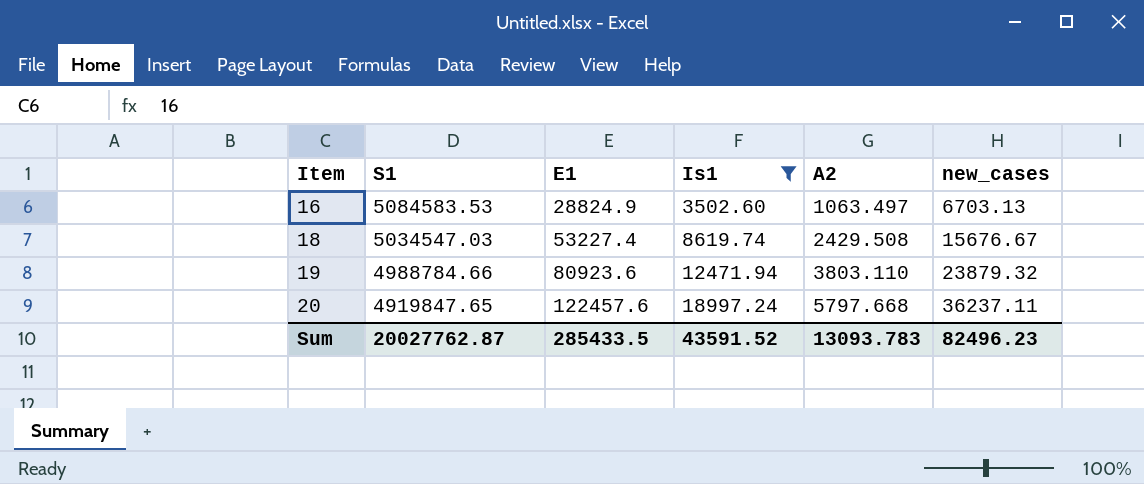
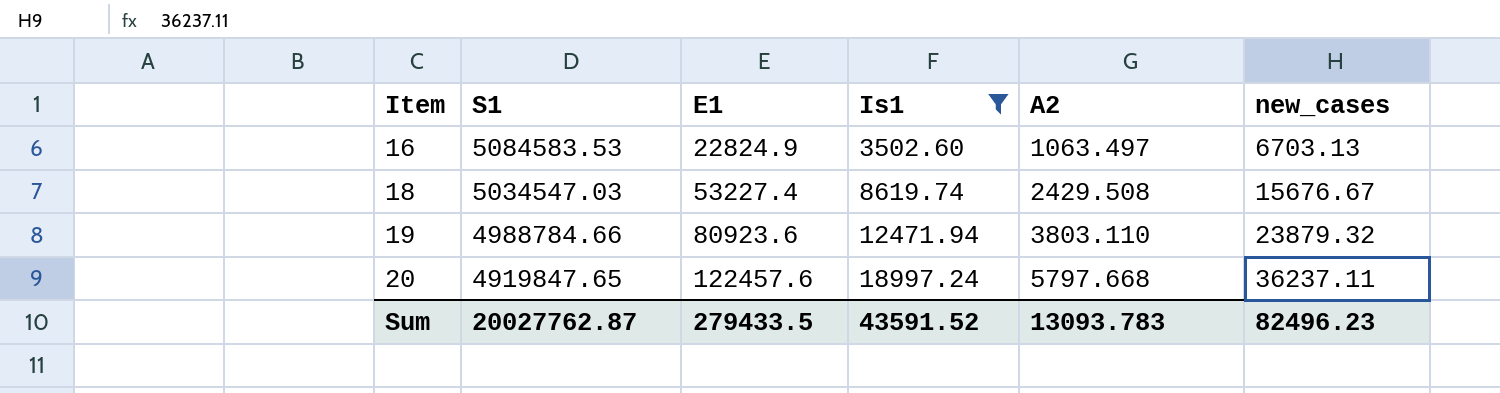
16 | E1: 28824.9 -> 22824.9
Sum | E1: 285433.5 -> 279433.5

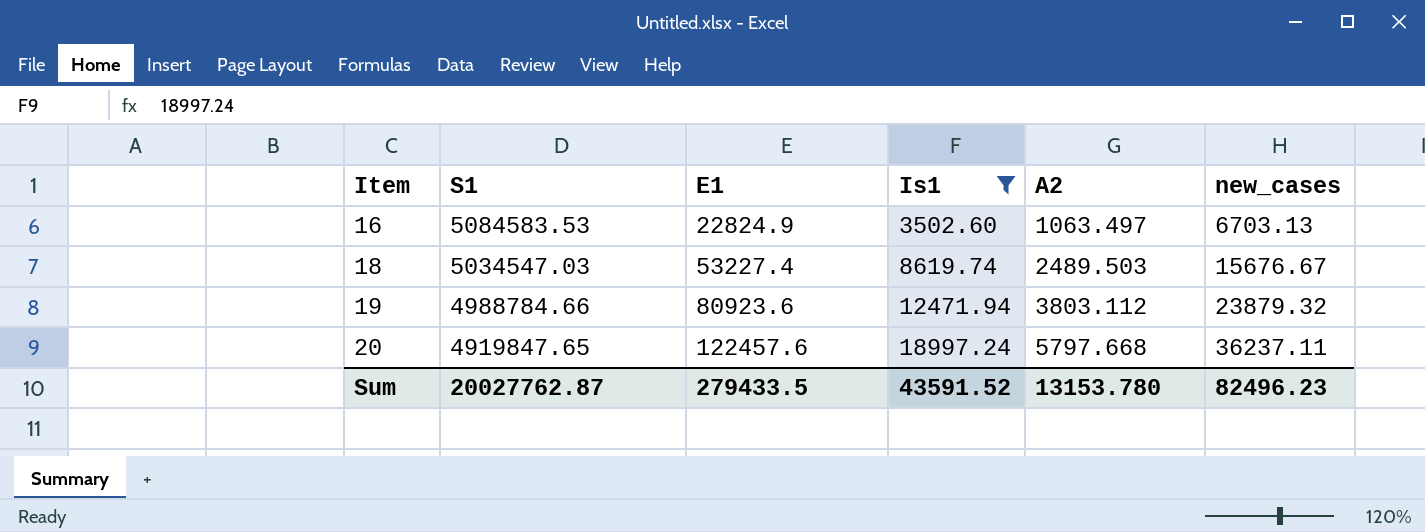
18 | A2: 2429.508 -> 2489.503
19 | A2: 3803.110 -> 3803.112
Sum | A2: 13093.783 -> 13153.780

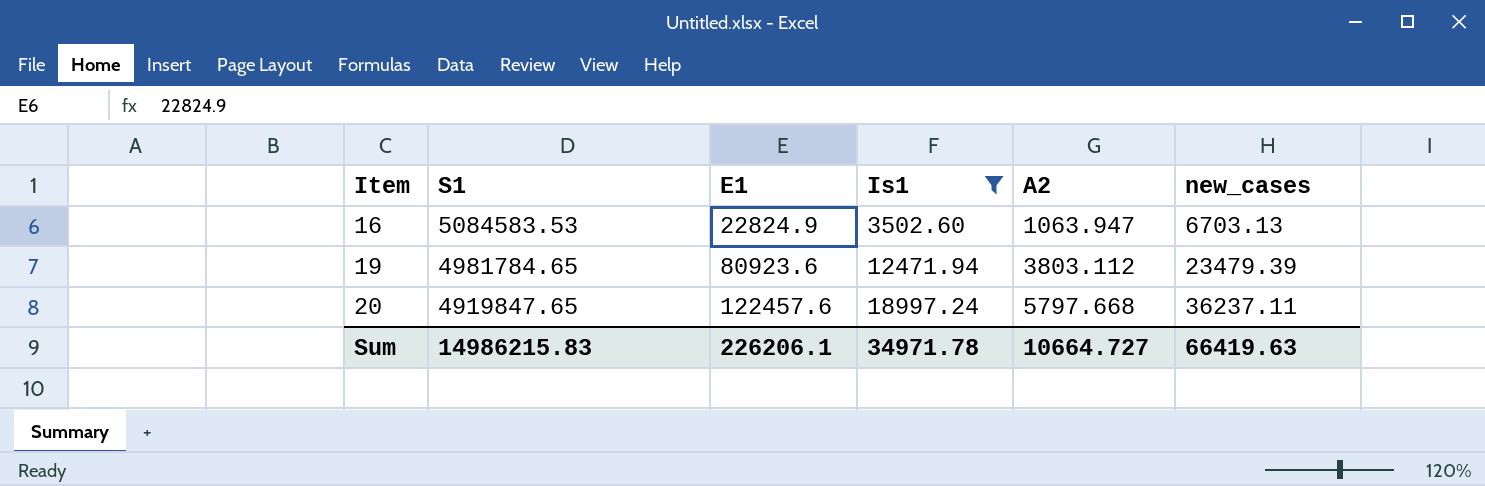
row 18: 5034547.03 | 53227.4 | 8619.74 | 2489.503 | 15676.67 -> none
16 | A2: 1063.497 -> 1063.947
19 | S1: 4988784.66 -> 4981784.65
19 | new_cases: 23879.32 -> 23479.39
Sum | S1: 20027762.87 -> 14986215.83
Sum | E1: 279433.5 -> 226206.1
Sum | Is1: 43591.52 -> 34971.78
Sum | A2: 13153.780 -> 10664.727
Sum | new_cases: 82496.23 -> 66419.63

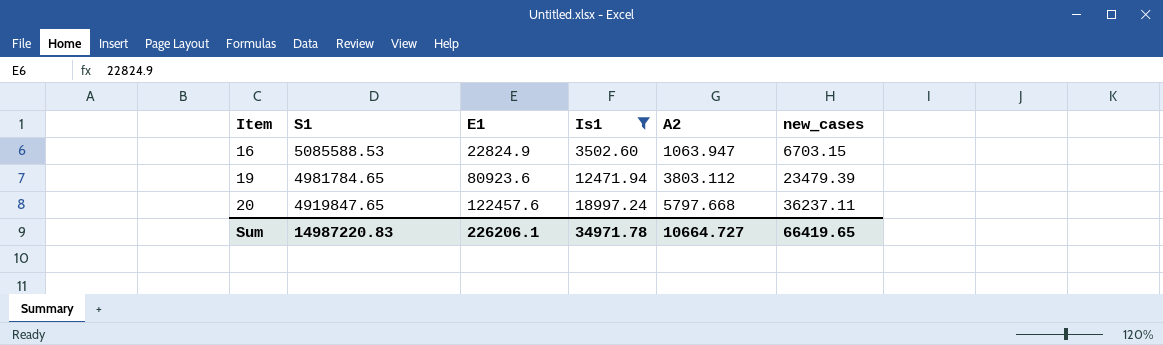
16 | S1: 5084583.53 -> 5085588.53
16 | new_cases: 6703.13 -> 6703.15
Sum | S1: 14986215.83 -> 14987220.83
Sum | new_cases: 66419.63 -> 66419.65

